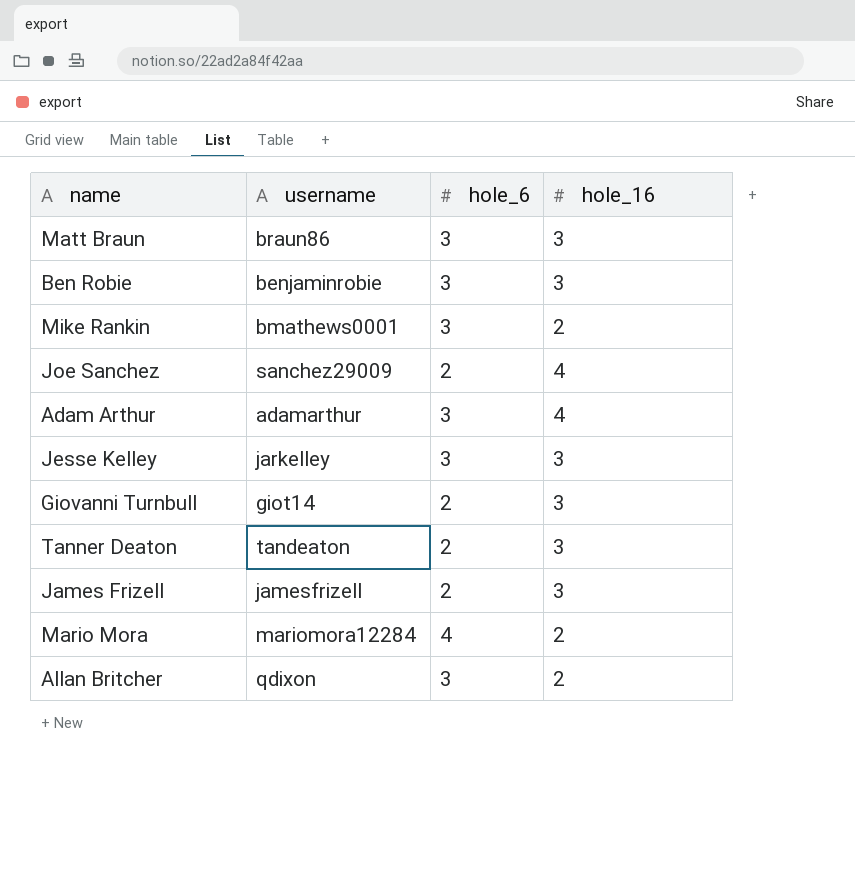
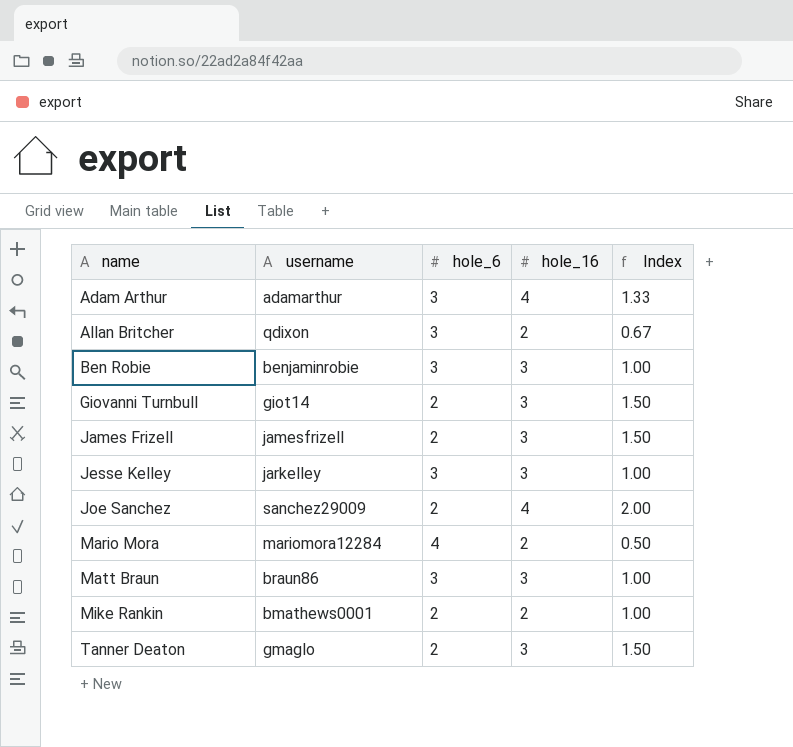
row order: none -> name ascending
column Index | formula: none -> [hole_16] / [hole_6]
Mike Rankin | hole_6: 3 -> 2
Tanner Deaton | username: tandeaton -> gmaglo

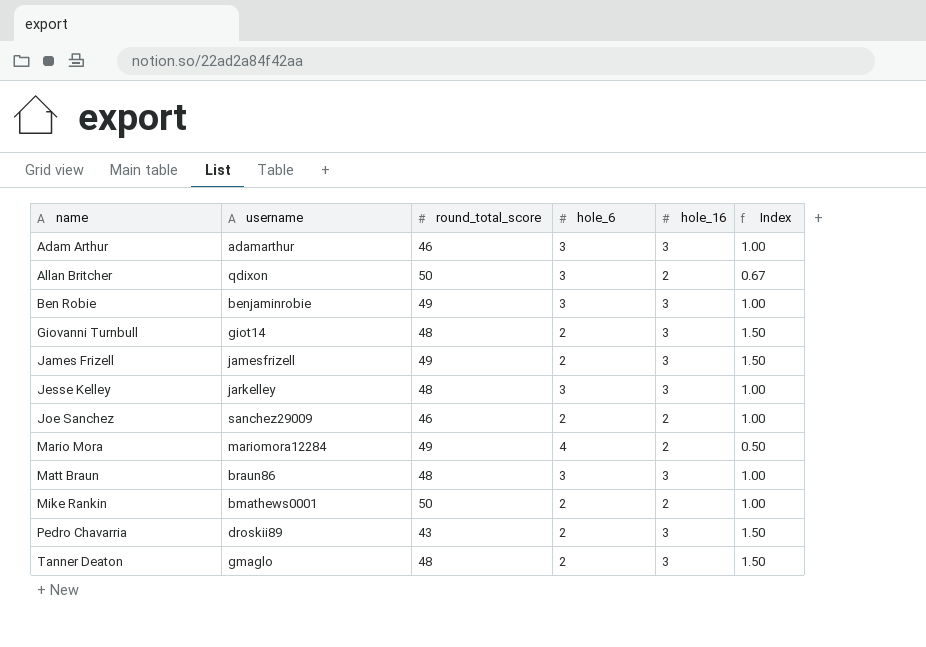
column round_total_score | position: none -> 3
Adam Arthur | hole_16: 4 -> 3
Adam Arthur | Index: 1.33 -> 1.00
Joe Sanchez | hole_16: 4 -> 2
Joe Sanchez | Index: 2.00 -> 1.00
row Pedro Chavarria: none -> droskii89 | 43 | 2 | 3 | 1.50

